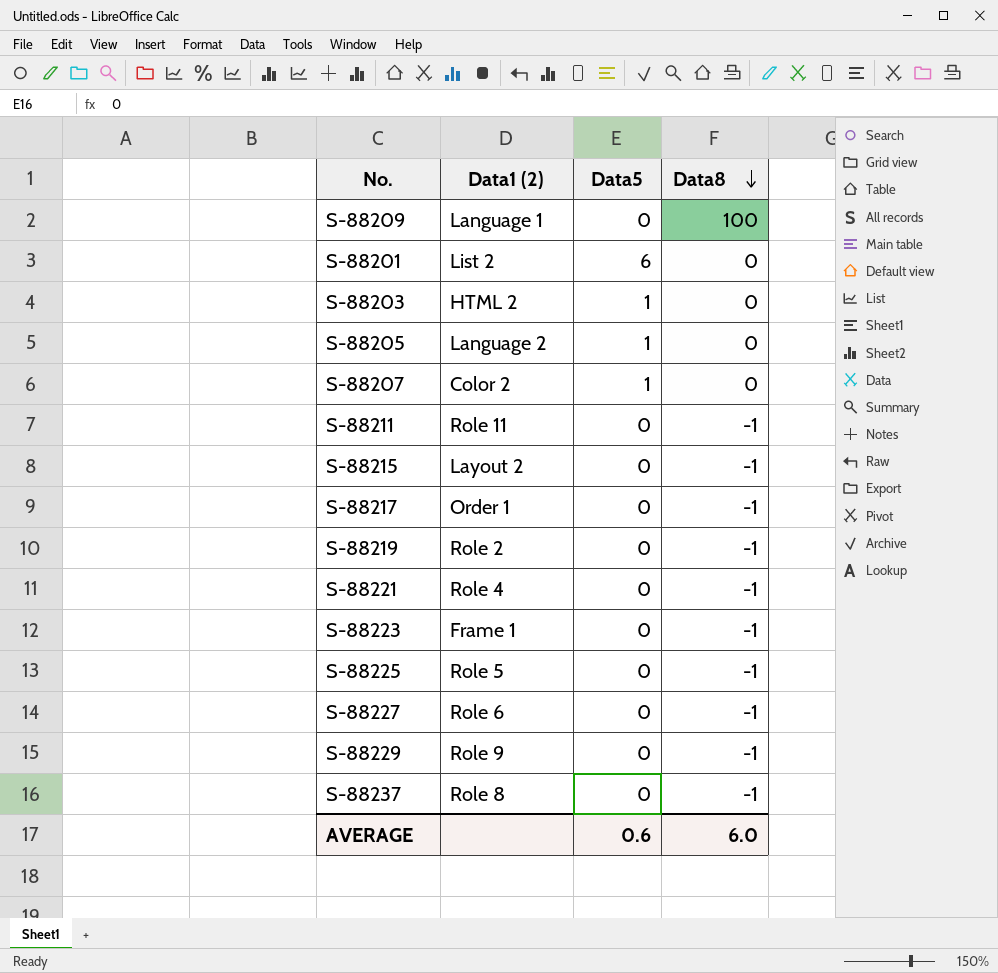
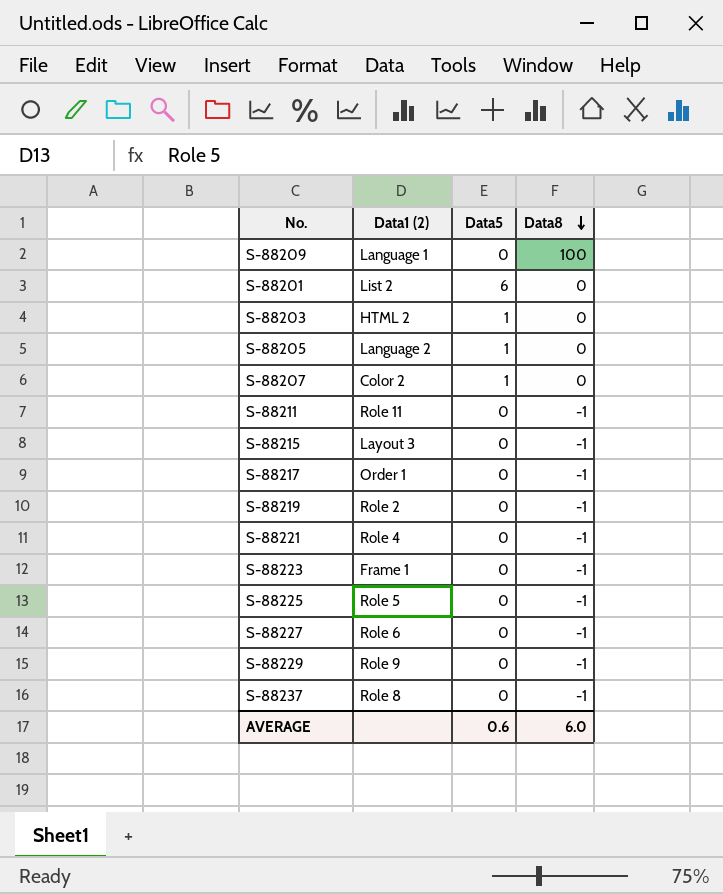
S-88215 | Data1 (2): Layout 2 -> Layout 3

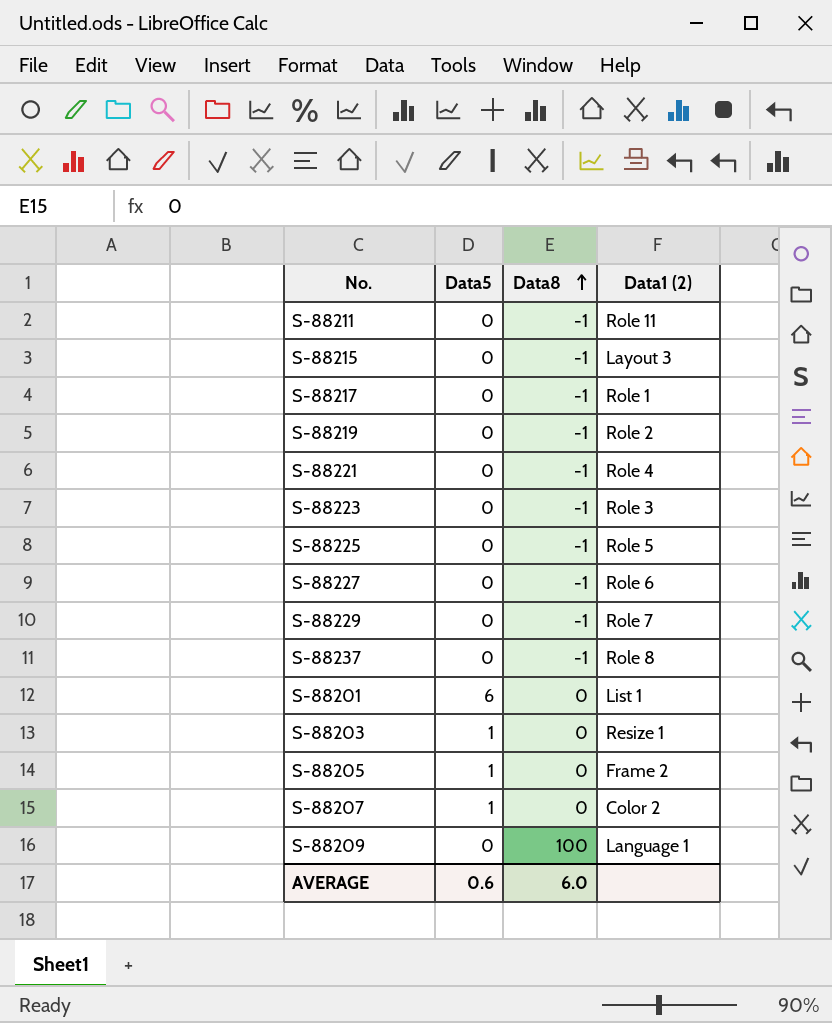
row order: Data8 descending -> Data8 ascending
column Data1 (2) | position: 2 -> 4
S-88217 | Data1 (2): Order 1 -> Role 1
S-88223 | Data1 (2): Frame 1 -> Role 3
S-88229 | Data1 (2): Role 9 -> Role 7
S-88201 | Data1 (2): List 2 -> List 1
S-88203 | Data1 (2): HTML 2 -> Resize 1
S-88205 | Data1 (2): Language 2 -> Frame 2

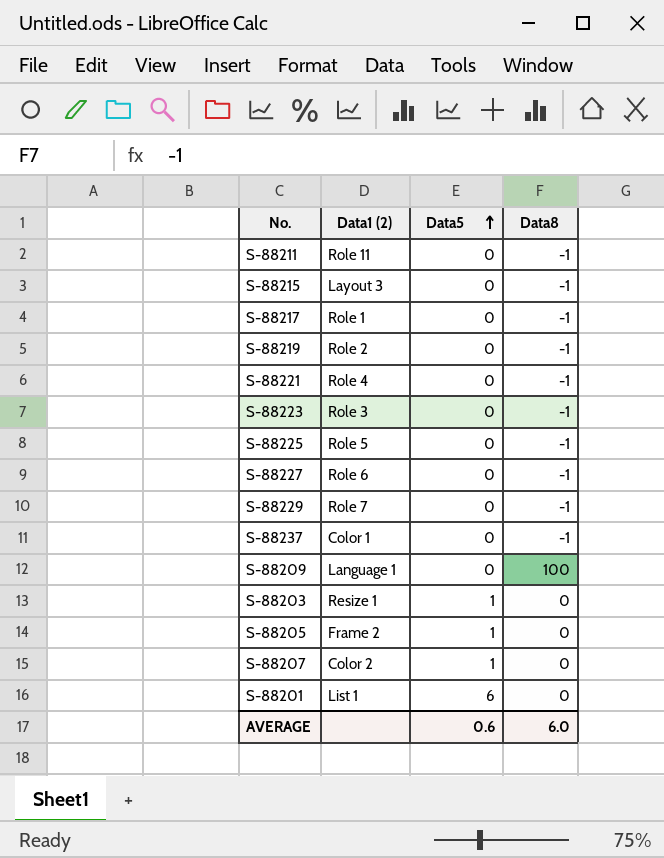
row order: Data8 ascending -> Data5 ascending
column Data1 (2) | position: 4 -> 2
S-88237 | Data1 (2): Role 8 -> Color 1

